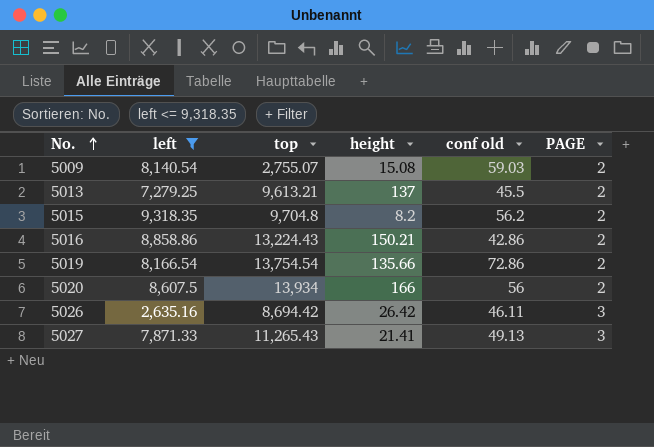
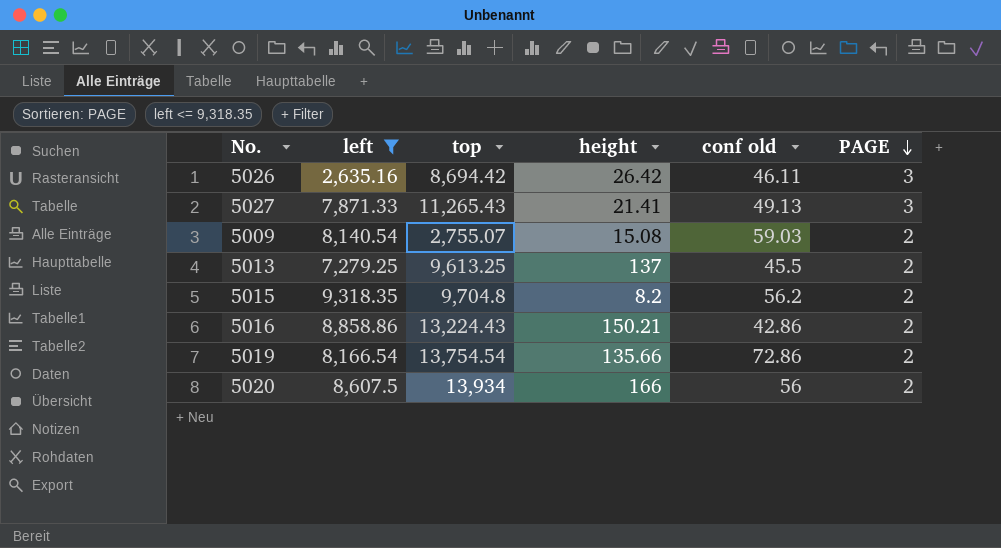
row order: No. ascending -> PAGE descending
5013 | top: 9,613.21 -> 9,613.25

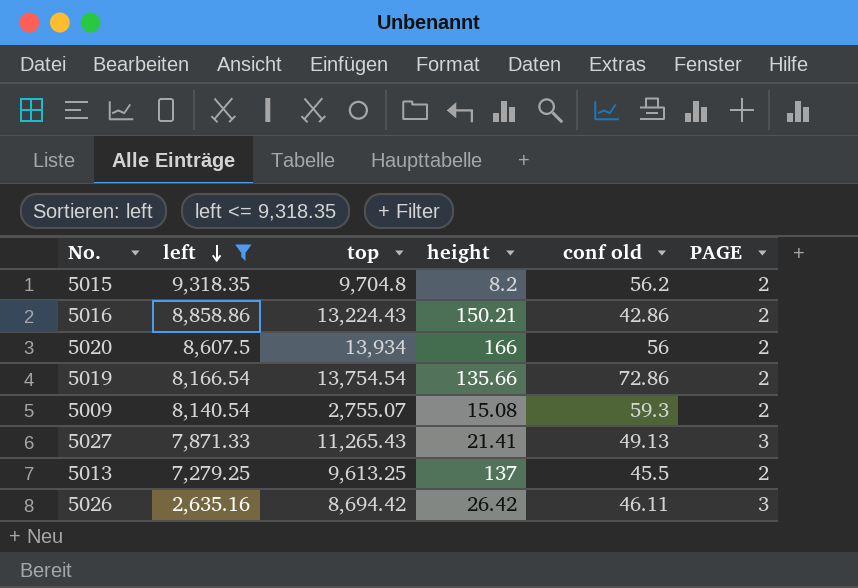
row order: PAGE descending -> left descending
5009 | conf old: 59.03 -> 59.3

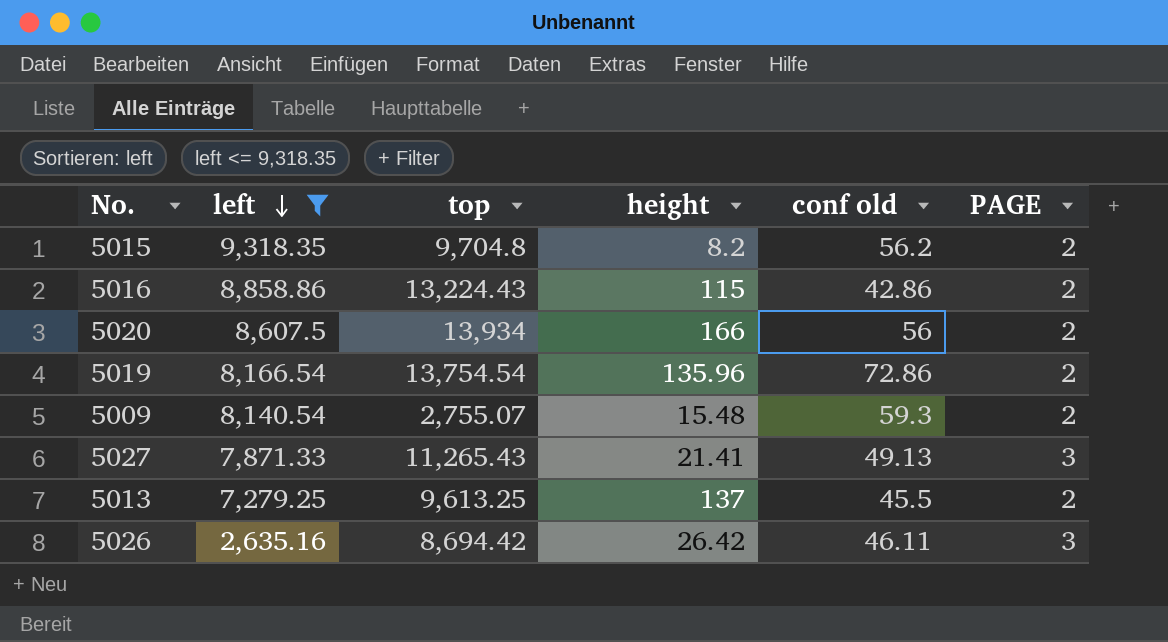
5016 | height: 150.21 -> 115
5019 | height: 135.66 -> 135.96
5009 | height: 15.08 -> 15.48

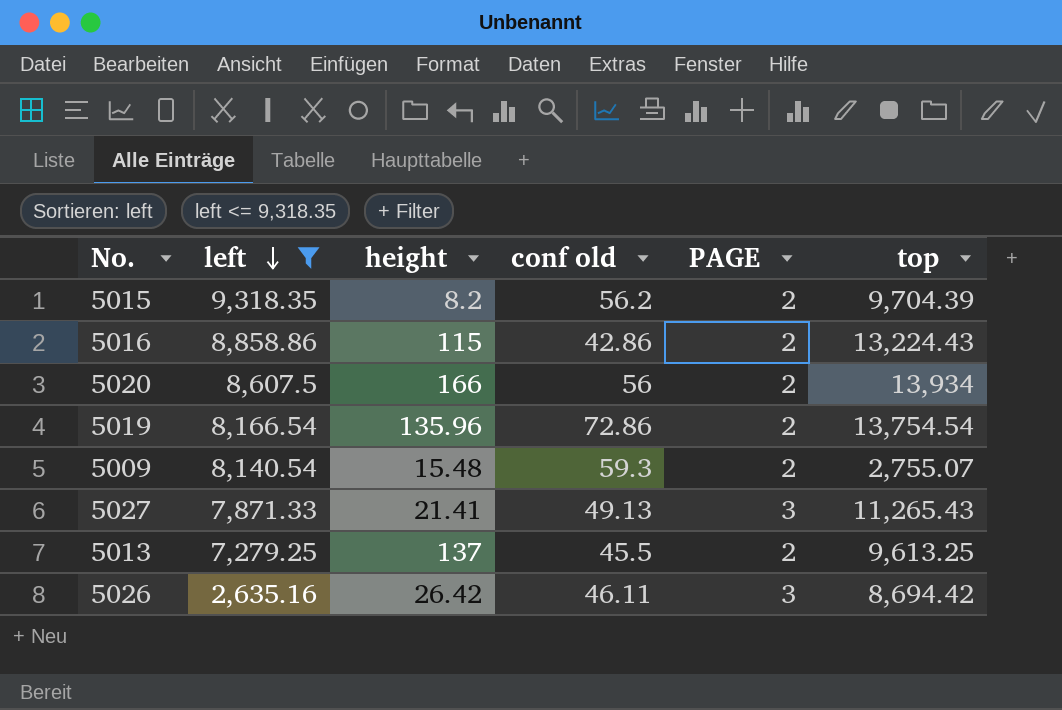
column top | position: 3 -> 6
5015 | top: 9,704.8 -> 9,704.39

